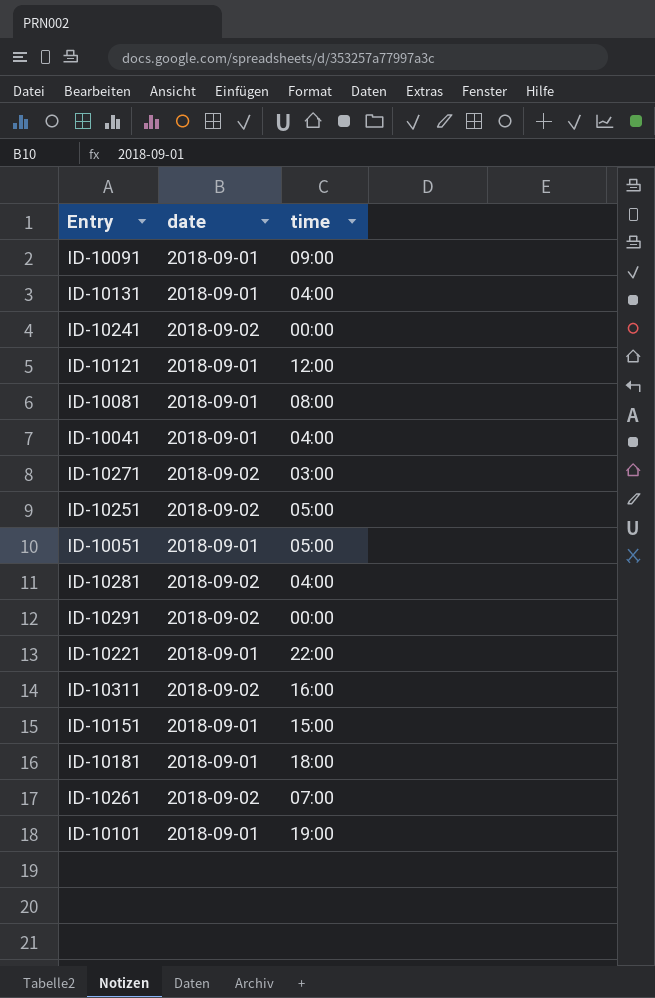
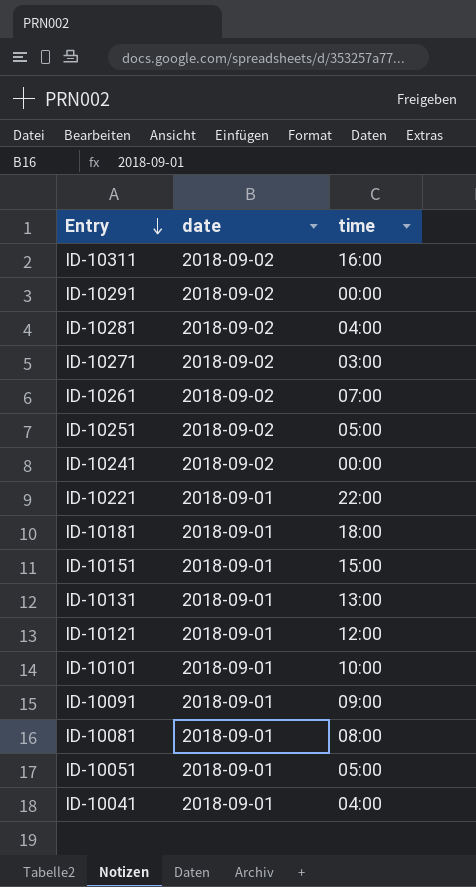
row order: none -> Entry descending
ID-10131 | time: 04:00 -> 13:00
ID-10101 | time: 19:00 -> 10:00

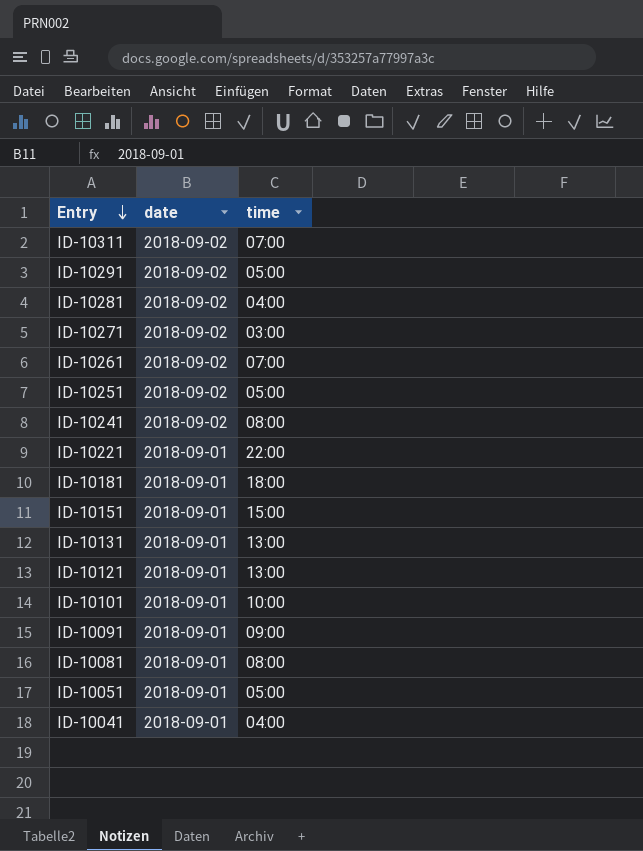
ID-10311 | time: 16:00 -> 07:00
ID-10291 | time: 00:00 -> 05:00
ID-10241 | time: 00:00 -> 08:00
ID-10121 | time: 12:00 -> 13:00

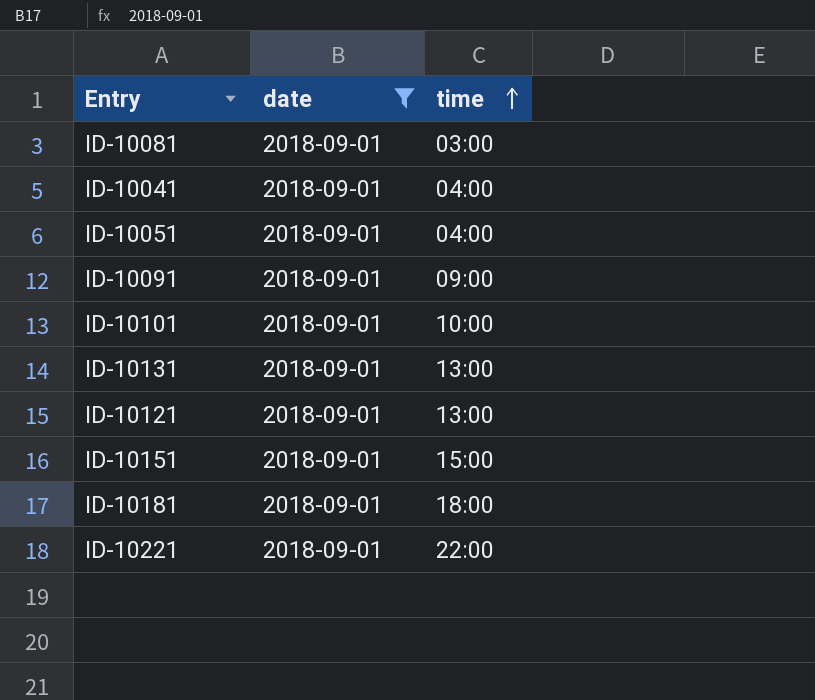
filter: none -> date = 2018-09-01
row order: Entry descending -> time ascending
ID-10081 | time: 08:00 -> 03:00
ID-10051 | time: 05:00 -> 04:00

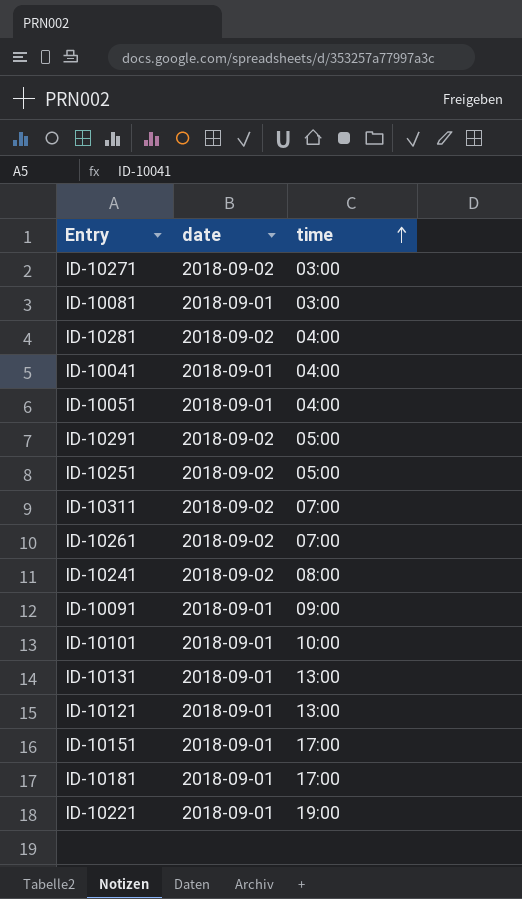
filter: date = 2018-09-01 -> none
ID-10151 | time: 15:00 -> 17:00
ID-10181 | time: 18:00 -> 17:00
ID-10221 | time: 22:00 -> 19:00

